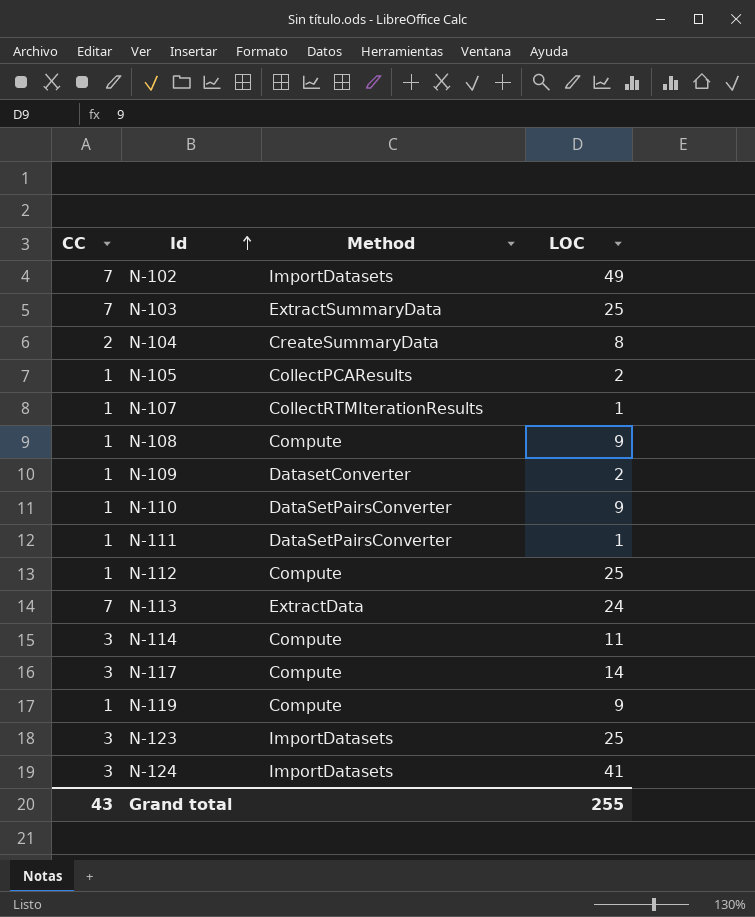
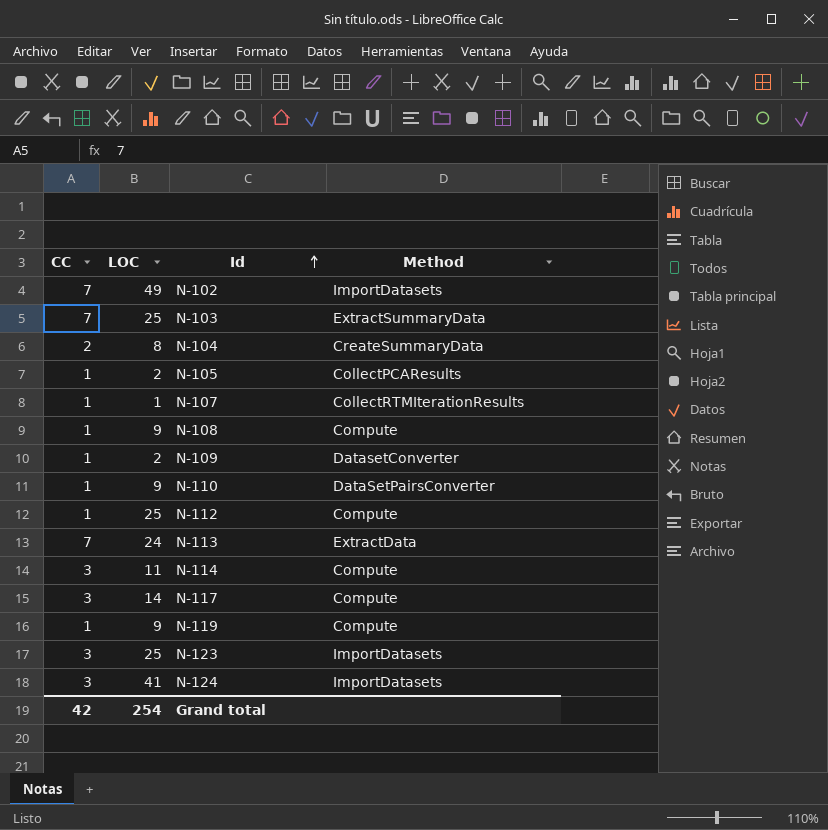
column LOC | position: 4 -> 2
row N-111: 1 | DataSetPairsConverter | 1 -> none
Grand total | CC: 43 -> 42
Grand total | LOC: 255 -> 254

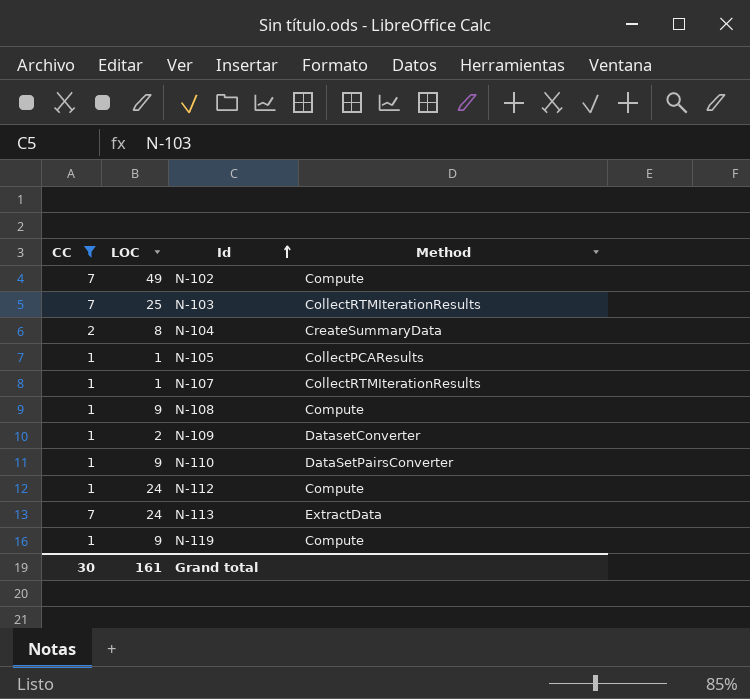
filter: none -> CC != 3
N-102 | Method: ImportDatasets -> Compute
N-103 | Method: ExtractSummaryData -> CollectRTMIterationResults
N-105 | LOC: 2 -> 1
N-112 | LOC: 25 -> 24
Grand total | CC: 42 -> 30
Grand total | LOC: 254 -> 161

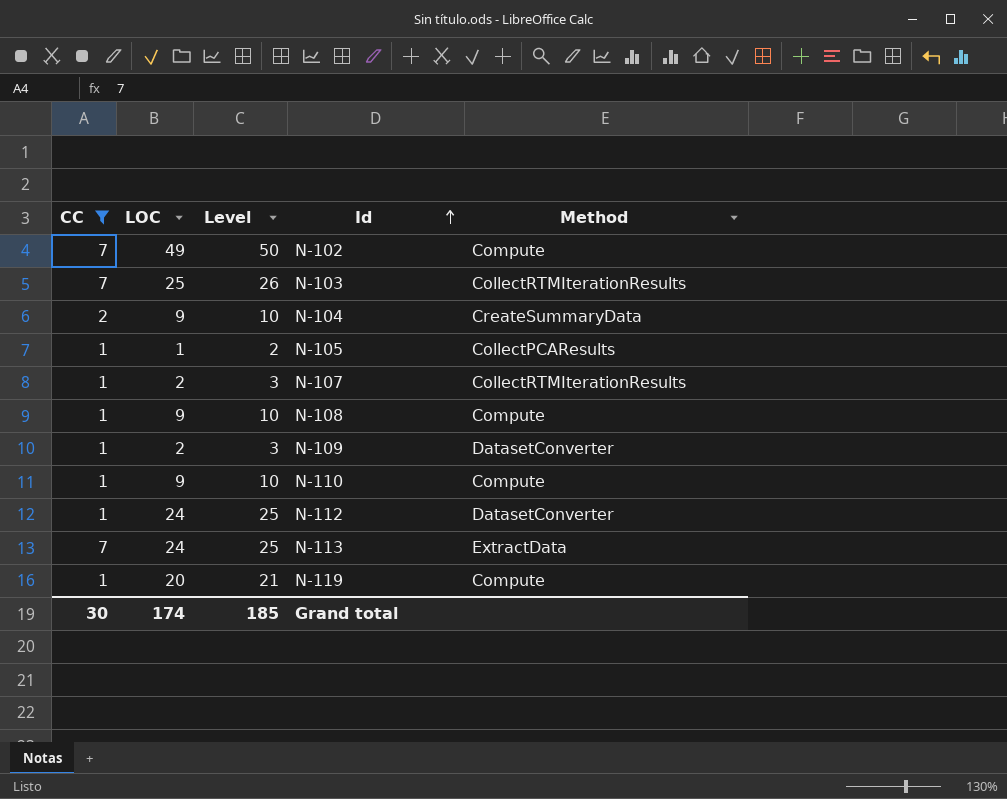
column Level | formula: none -> [LOC] + 1
N-104 | LOC: 8 -> 9
N-107 | LOC: 1 -> 2
N-110 | Method: DataSetPairsConverter -> Compute
N-112 | Method: Compute -> DatasetConverter
N-119 | LOC: 9 -> 20
Grand total | LOC: 161 -> 174

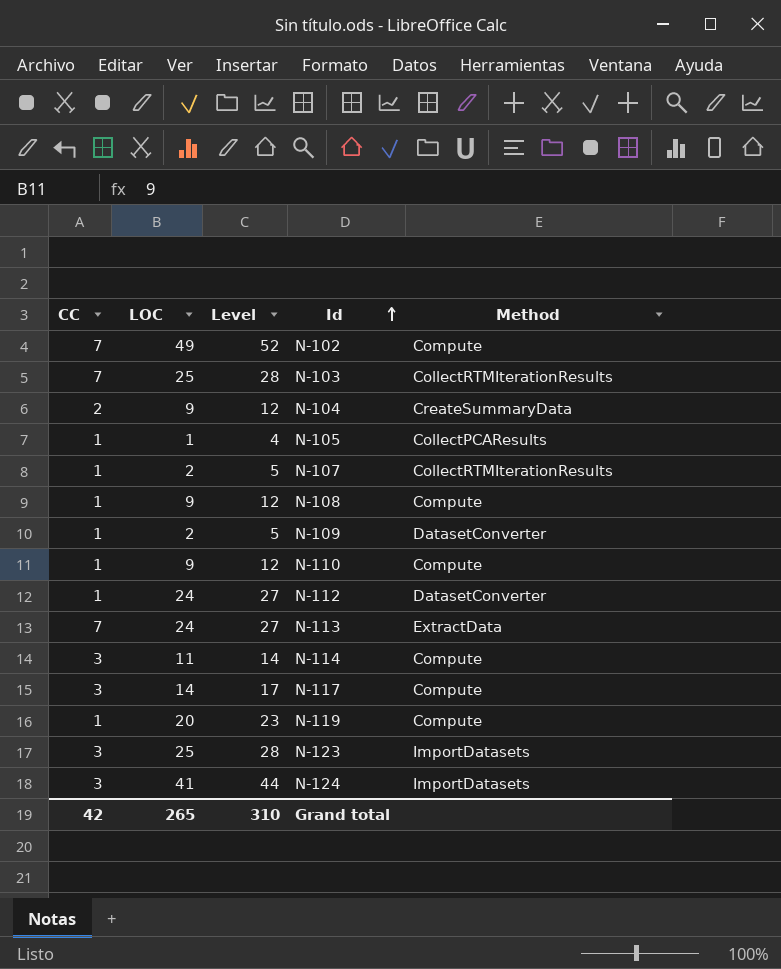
filter: CC != 3 -> none
column Level | formula: [LOC] + 1 -> [LOC] + 3
Grand total | CC: 30 -> 42
Grand total | LOC: 174 -> 265
Grand total | Level: 185 -> 310

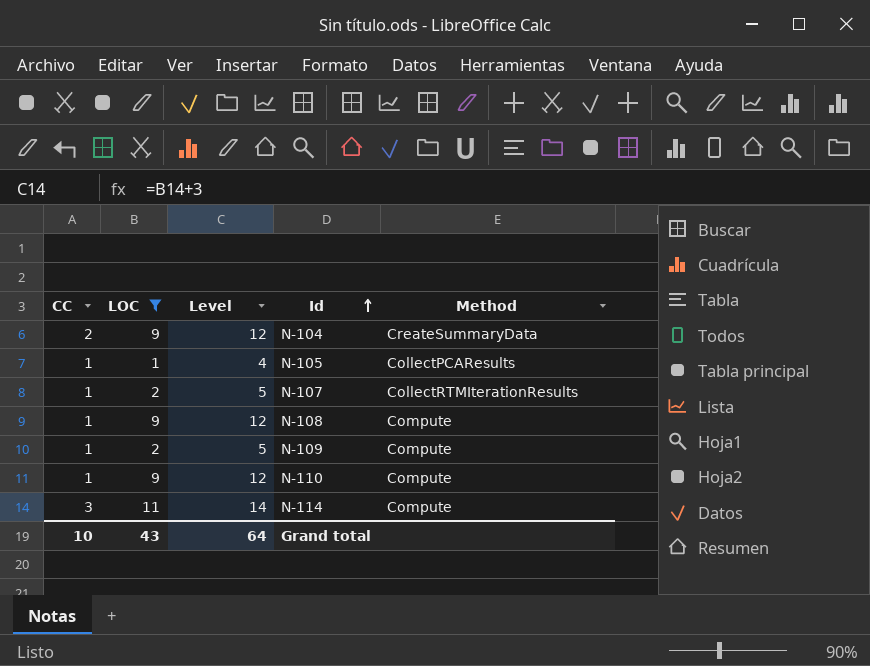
filter: none -> LOC <= 11
N-109 | Method: DatasetConverter -> Compute
Grand total | CC: 42 -> 10
Grand total | LOC: 265 -> 43
Grand total | Level: 310 -> 64

